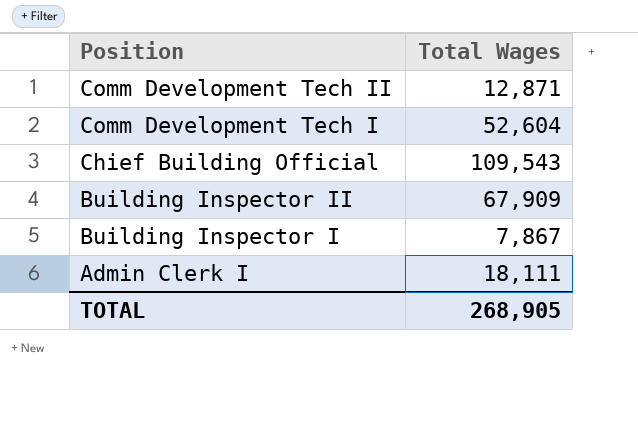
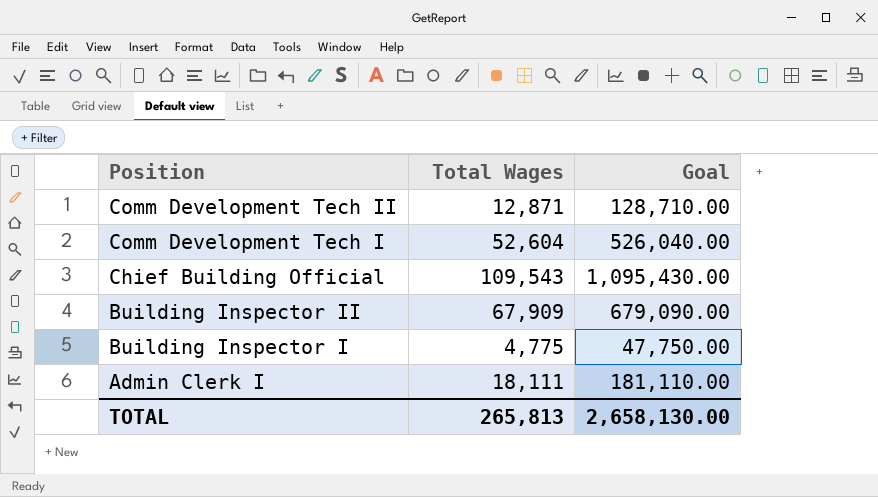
column Goal | formula: none -> [Total Wages] * 10
Building Inspector I | Total Wages: 7,867 -> 4,775
TOTAL | Total Wages: 268,905 -> 265,813

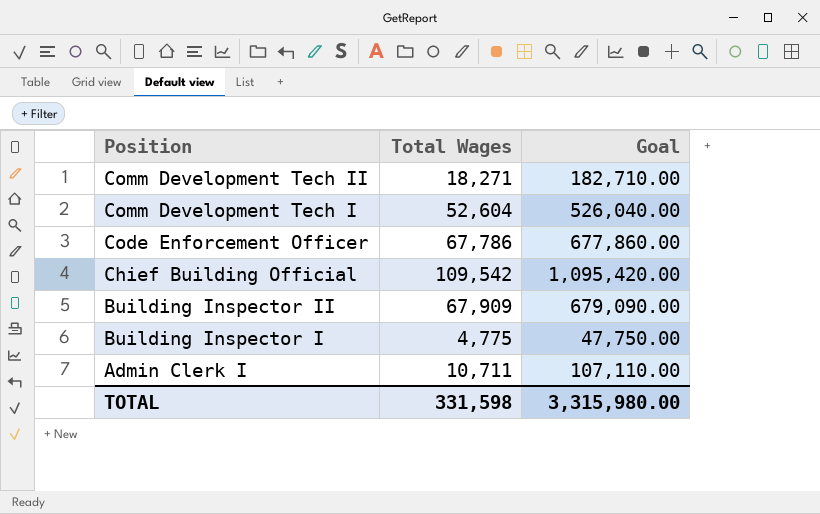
Comm Development Tech II | Total Wages: 12,871 -> 18,271
Comm Development Tech II | Goal: 128,710.00 -> 182,710.00
row Code Enforcement Officer: none -> 67,786 | 677,860.00
Chief Building Official | Total Wages: 109,543 -> 109,542
Chief Building Official | Goal: 1,095,430.00 -> 1,095,420.00
Admin Clerk I | Total Wages: 18,111 -> 10,711
Admin Clerk I | Goal: 181,110.00 -> 107,110.00
TOTAL | Total Wages: 265,813 -> 331,598
TOTAL | Goal: 2,658,130.00 -> 3,315,980.00

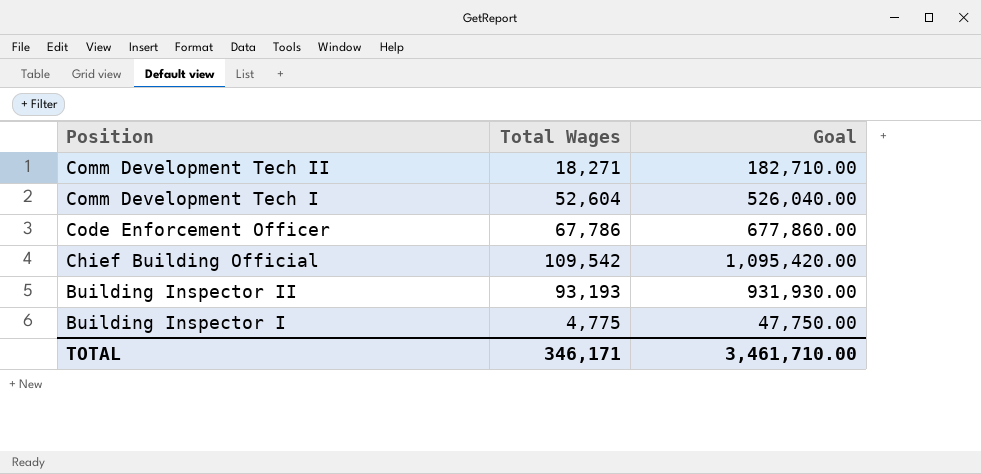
row Admin Clerk I: 10,711 | 107,110.00 -> none
Building Inspector II | Total Wages: 67,909 -> 93,193
Building Inspector II | Goal: 679,090.00 -> 931,930.00
TOTAL | Total Wages: 331,598 -> 346,171
TOTAL | Goal: 3,315,980.00 -> 3,461,710.00

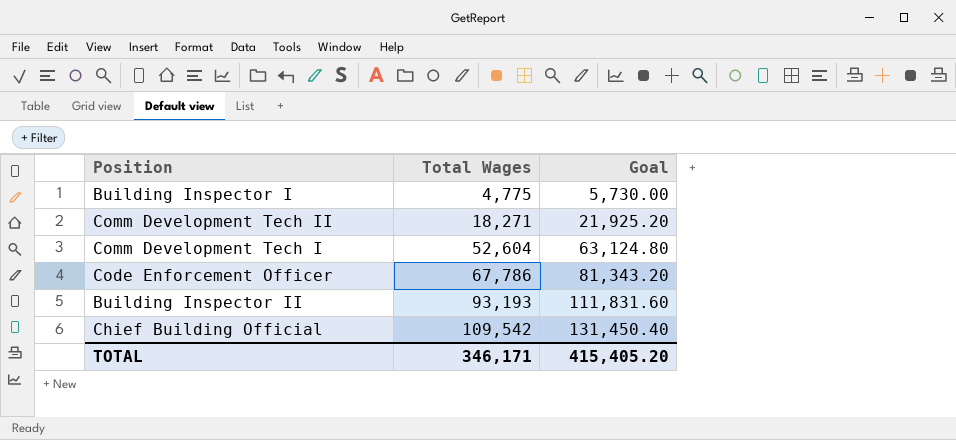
row order: Position descending -> Total Wages ascending
column Goal | formula: [Total Wages] * 10 -> [Total Wages] * 1.2
TOTAL | Goal: 3,461,710.00 -> 415,405.20

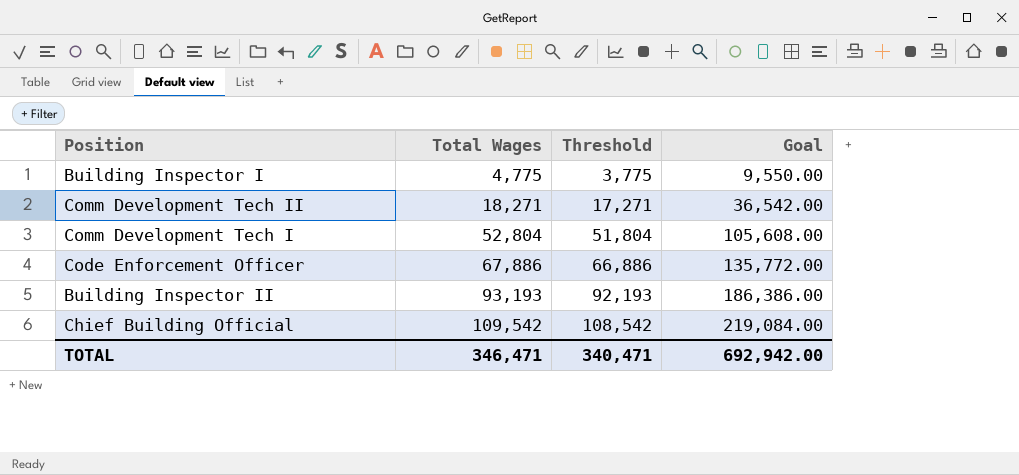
column Threshold | formula: none -> [Total Wages] - 1000
column Goal | formula: [Total Wages] * 1.2 -> [Total Wages] * 2
Comm Development Tech I | Total Wages: 52,604 -> 52,804
Code Enforcement Officer | Total Wages: 67,786 -> 67,886
TOTAL | Total Wages: 346,171 -> 346,471
TOTAL | Goal: 415,405.20 -> 692,942.00

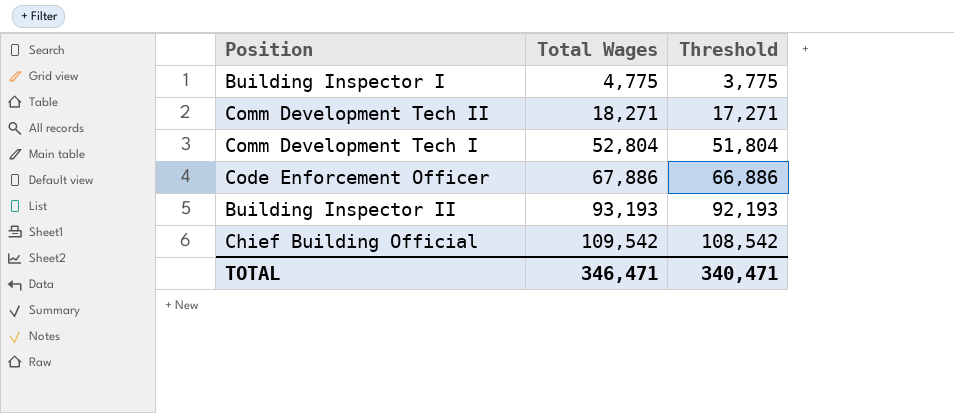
column Goal | formula: [Total Wages] * 2 -> none

